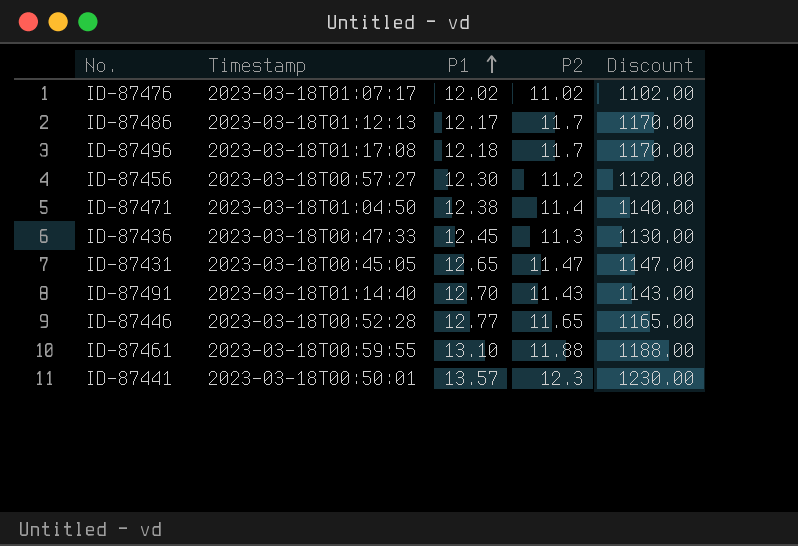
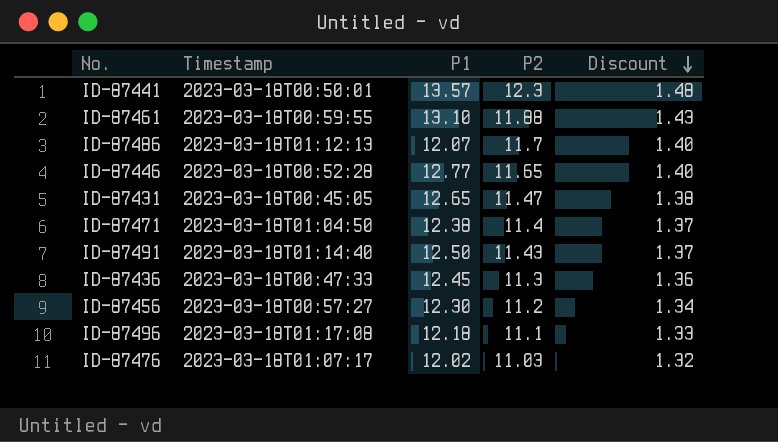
row order: P1 ascending -> Discount descending
column Discount | formula: [P2] * 100 -> [P2] * 0.12
ID-87486 | P1: 12.17 -> 12.07
ID-87491 | P1: 12.70 -> 12.50
ID-87496 | P2: 11.7 -> 11.1
ID-87476 | P2: 11.02 -> 11.03

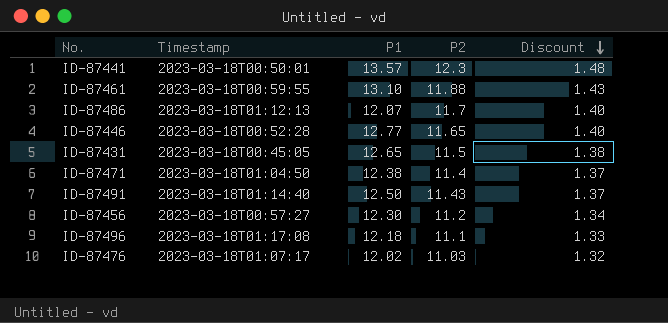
row ID-87436: 2023-03-18T00:47:33 | 12.45 | 11.3 | 1.36 -> none
ID-87431 | P2: 11.47 -> 11.5

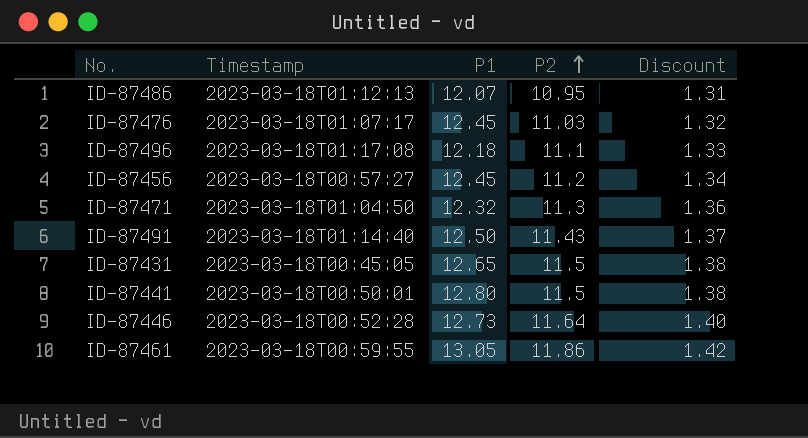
row order: Discount descending -> P2 ascending
ID-87486 | P2: 11.7 -> 10.95
ID-87486 | Discount: 1.40 -> 1.31
ID-87476 | P1: 12.02 -> 12.45
ID-87456 | P1: 12.30 -> 12.45
ID-87471 | P1: 12.38 -> 12.32
ID-87471 | P2: 11.4 -> 11.3
ID-87471 | Discount: 1.37 -> 1.36
ID-87441 | P1: 13.57 -> 12.80
ID-87441 | P2: 12.3 -> 11.5
ID-87441 | Discount: 1.48 -> 1.38
ID-87446 | P1: 12.77 -> 12.73
ID-87446 | P2: 11.65 -> 11.64
ID-87461 | P1: 13.10 -> 13.05
ID-87461 | P2: 11.88 -> 11.86
ID-87461 | Discount: 1.43 -> 1.42

